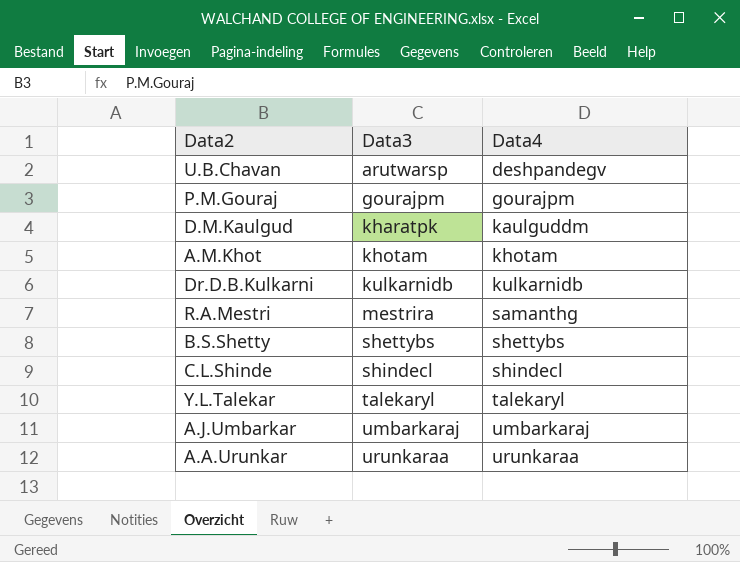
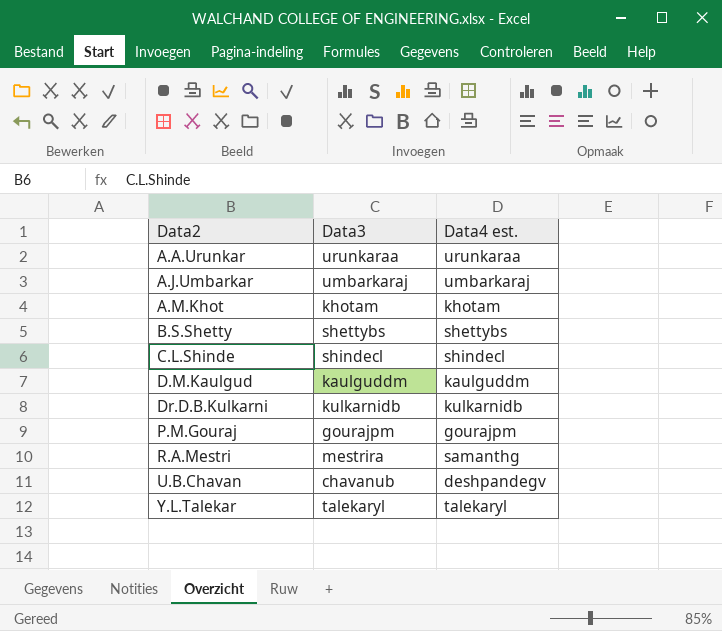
row order: Data3 ascending -> Data2 ascending
column name: Data4 -> Data4 est.
D.M.Kaulgud | Data3: kharatpk -> kaulguddm
U.B.Chavan | Data3: arutwarsp -> chavanub

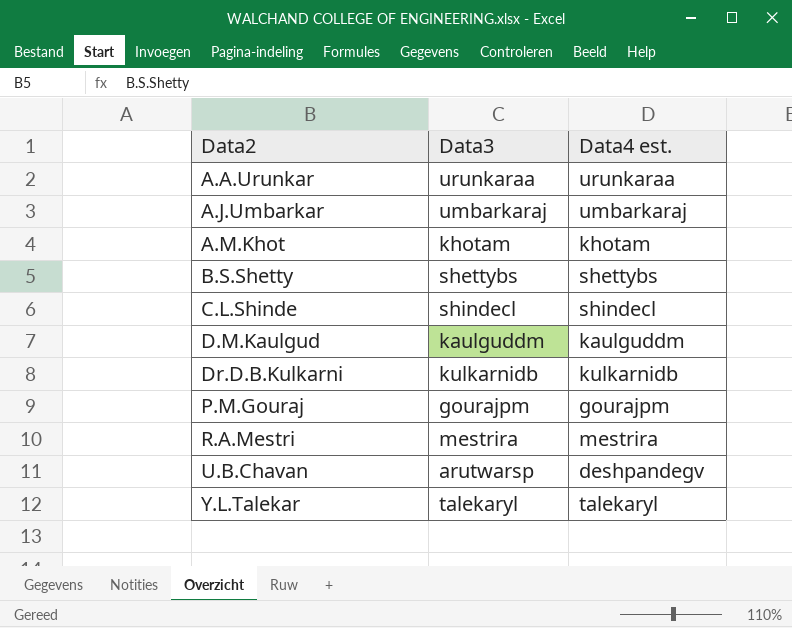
R.A.Mestri | Data4 est.: samanthg -> mestrira
U.B.Chavan | Data3: chavanub -> arutwarsp

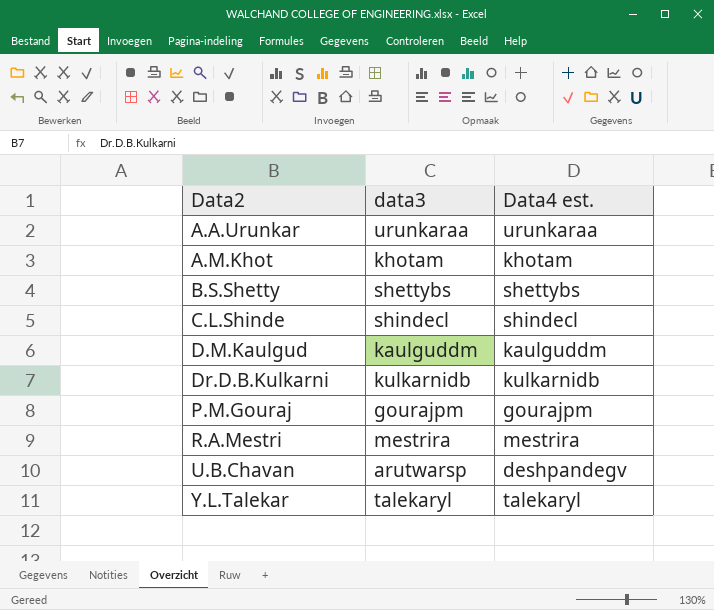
column name: Data3 -> data3
row A.J.Umbarkar: umbarkaraj | umbarkaraj -> none

